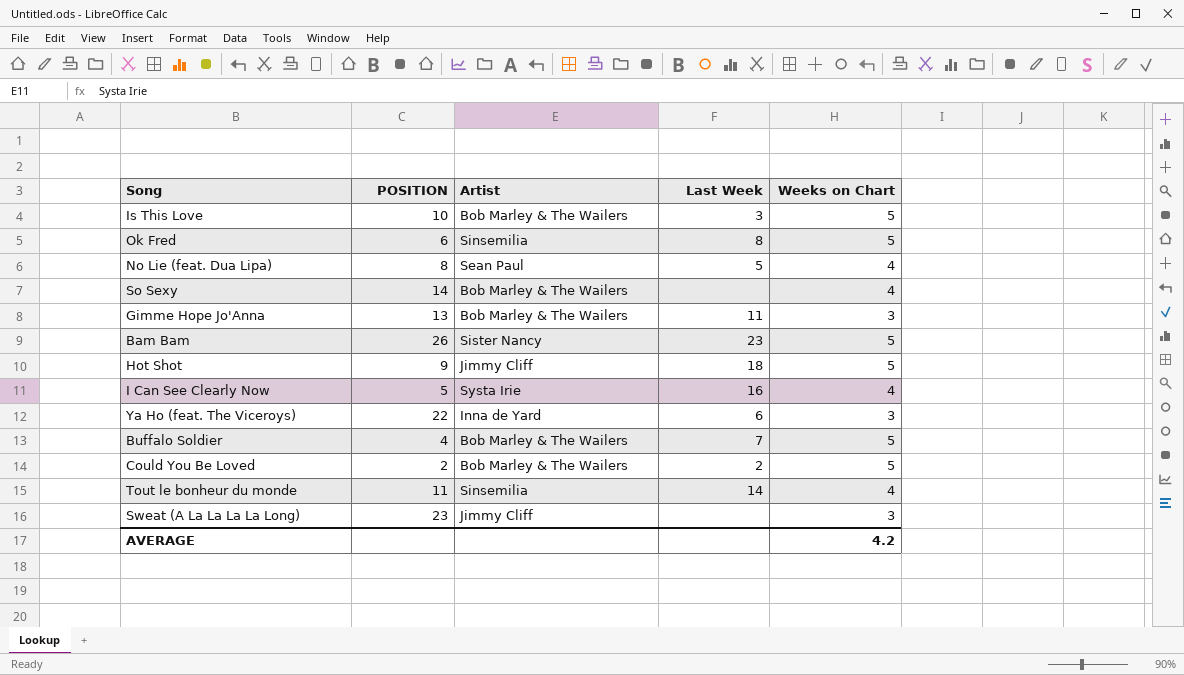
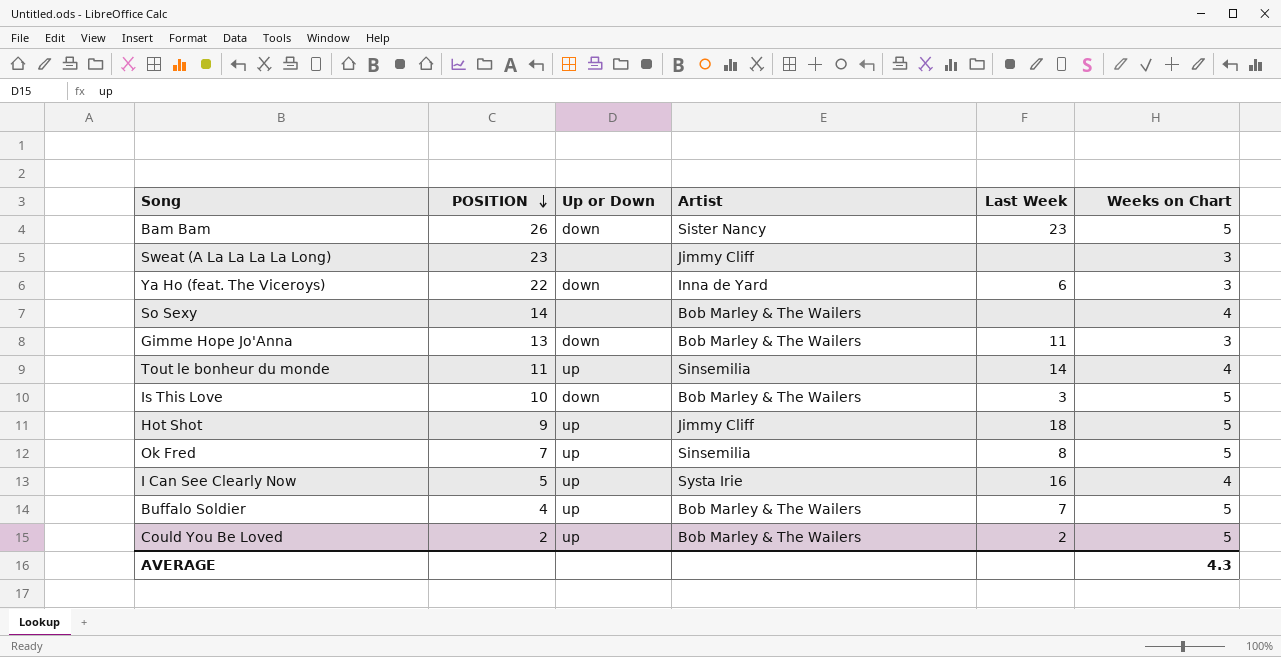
row order: none -> POSITION descending
column Up or Down | position: none -> 3
row No Lie (feat. Dua Lipa): 8 | Sean Paul | 5 | 4 -> none
Ok Fred | POSITION: 6 -> 7
AVERAGE | Weeks on Chart: 4.2 -> 4.3

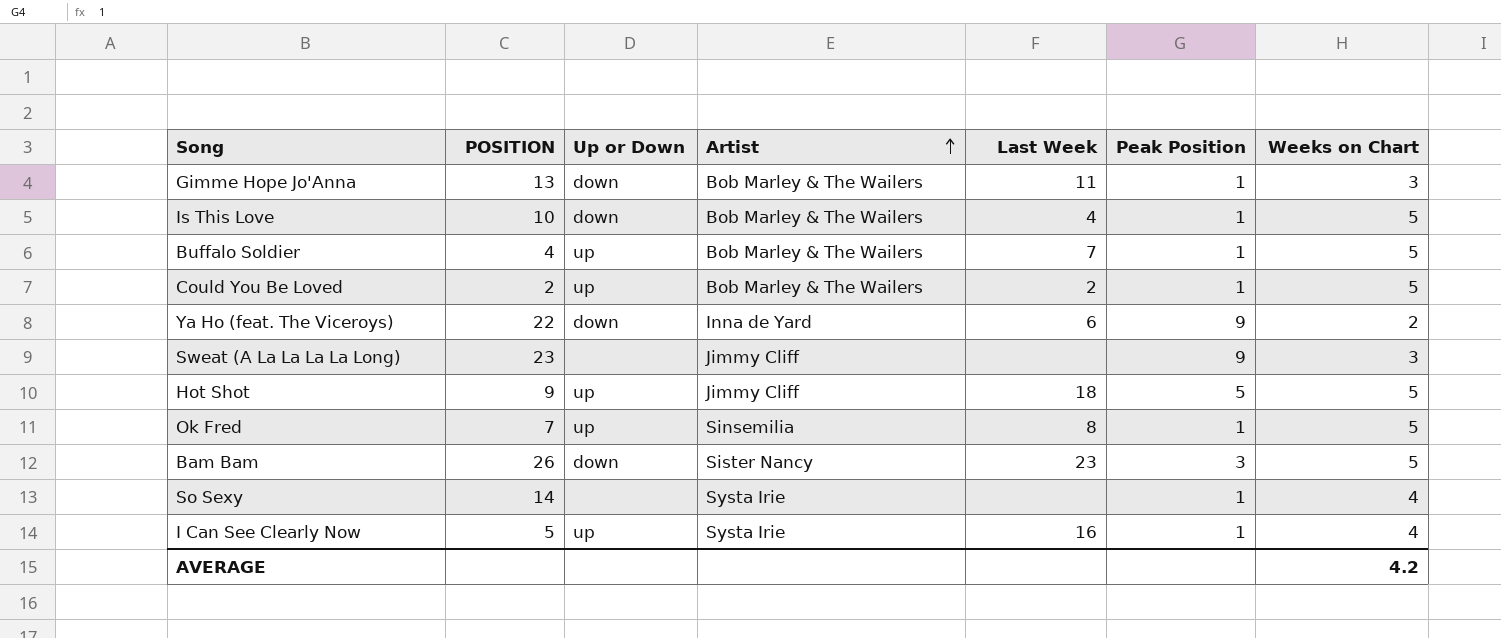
row order: POSITION descending -> Artist ascending
column Peak Position | position: none -> 6
row Tout le bonheur du monde: 11 | up | Sinsemilia | 14 | 4 -> none
Is This Love | Last Week: 3 -> 4
Ya Ho (feat. The Viceroys) | Weeks on Chart: 3 -> 2
So Sexy | Artist: Bob Marley & The Wailers -> Systa Irie
AVERAGE | Weeks on Chart: 4.3 -> 4.2

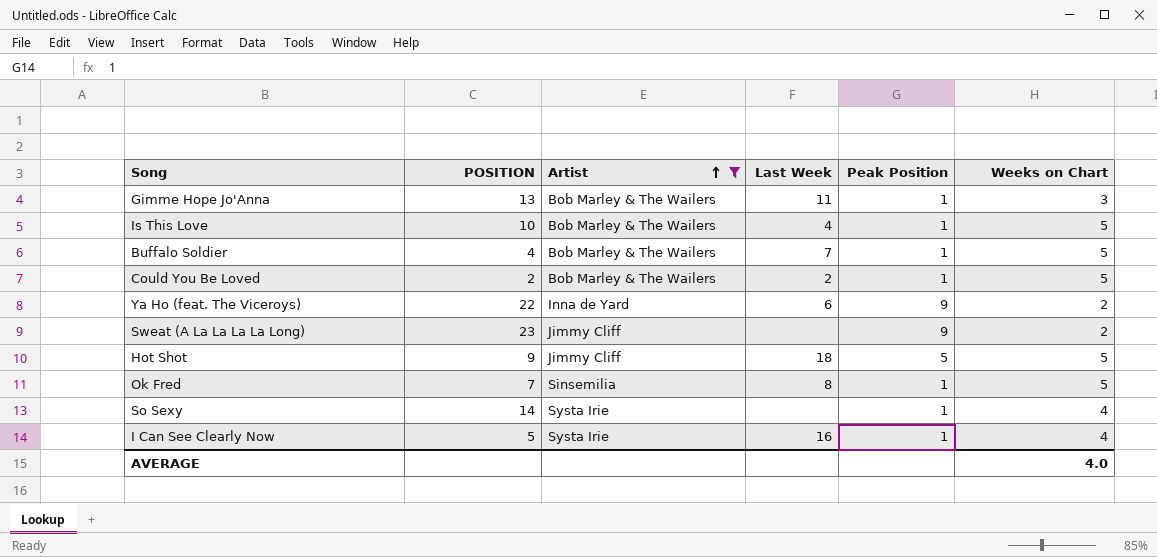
filter: none -> Artist != Sister Nancy
column Up or Down | position: 3 -> none
Sweat (A La La La La Long) | Weeks on Chart: 3 -> 2
AVERAGE | Weeks on Chart: 4.2 -> 4.0

